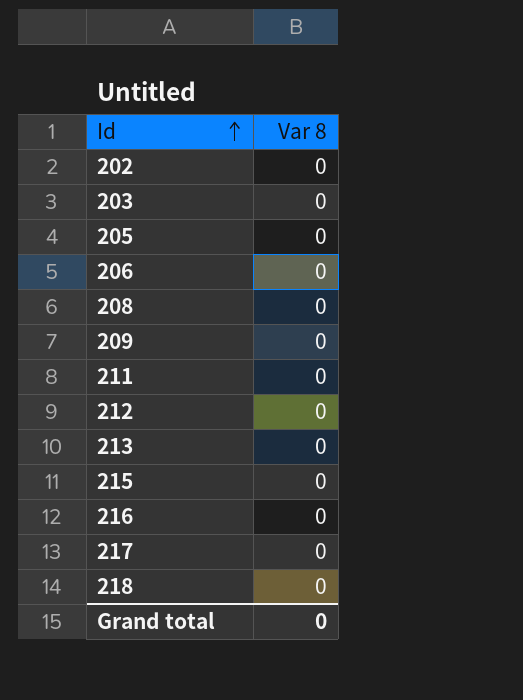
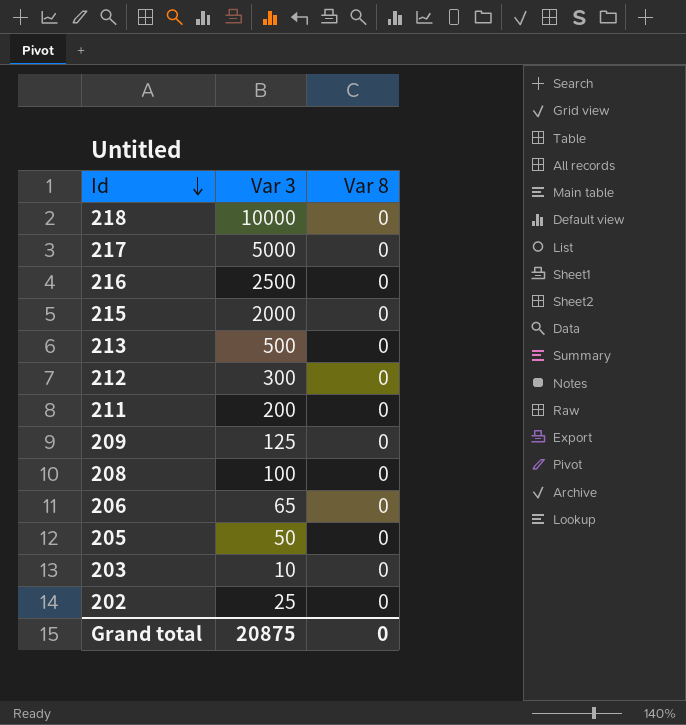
row order: Id ascending -> Id descending
column Var 3 | position: none -> 2

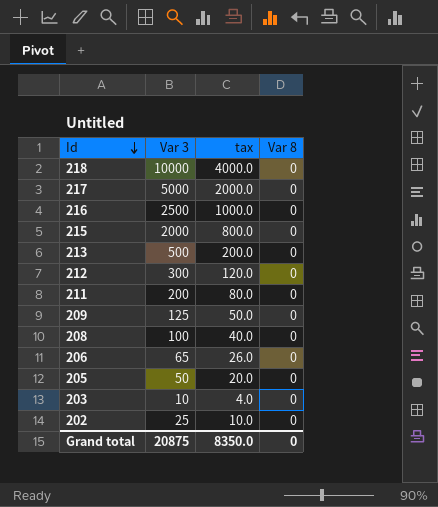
column tax | formula: none -> [Var 3] * 0.4

